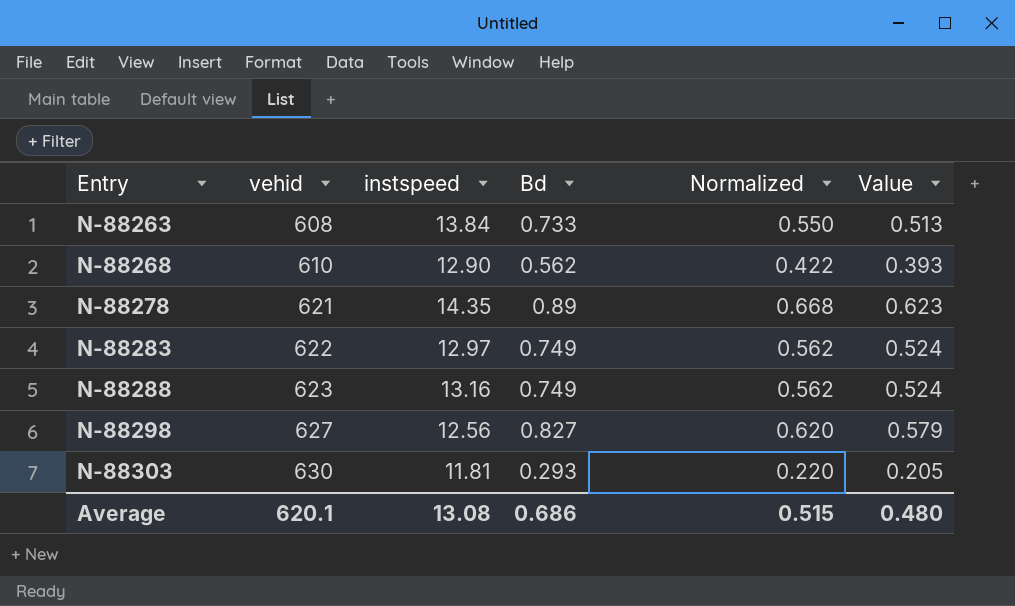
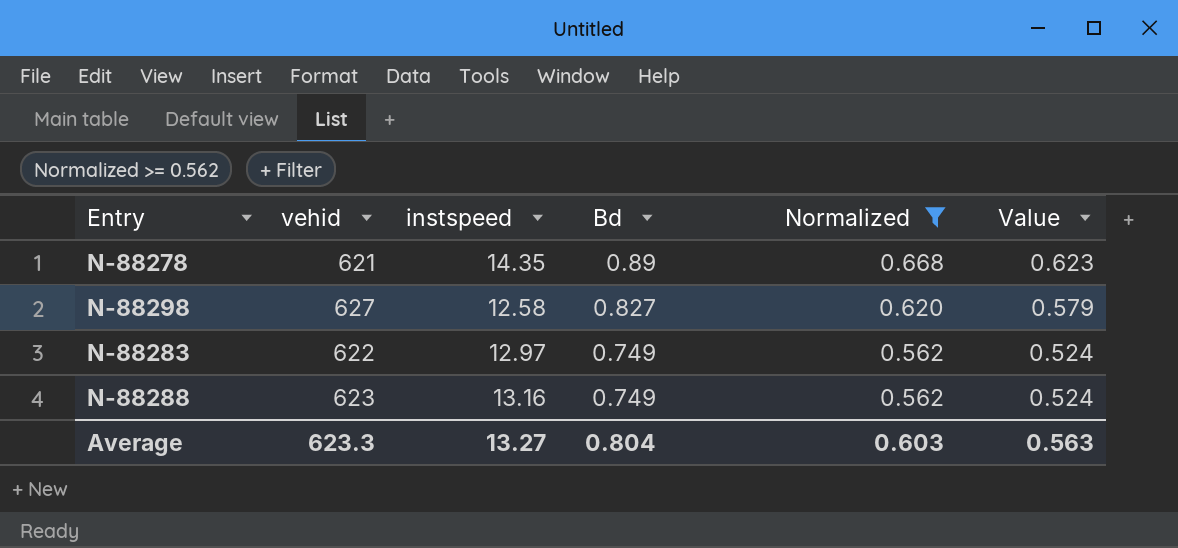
filter: none -> Normalized >= 0.562
row order: Entry ascending -> Bd descending
N-88298 | instspeed: 12.56 -> 12.58
Average | vehid: 620.1 -> 623.3
Average | instspeed: 13.08 -> 13.27
Average | Bd: 0.686 -> 0.804
Average | Normalized: 0.515 -> 0.603
Average | Value: 0.480 -> 0.563

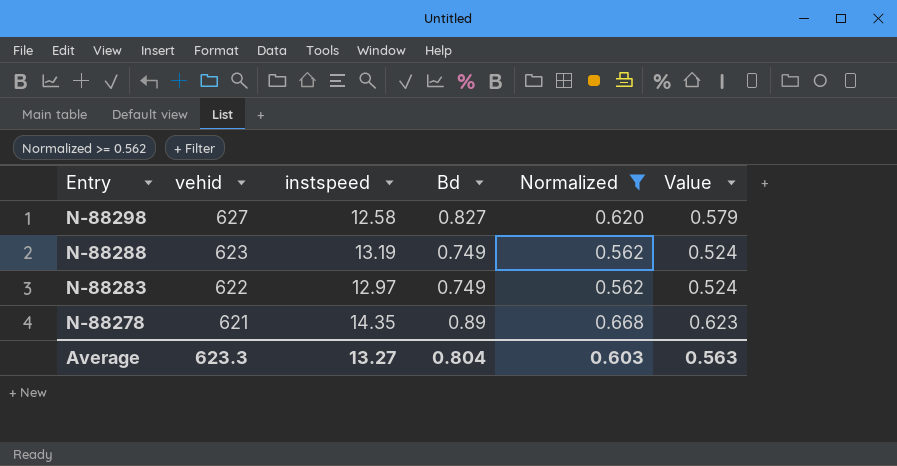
row order: Bd descending -> Entry descending
N-88288 | instspeed: 13.16 -> 13.19

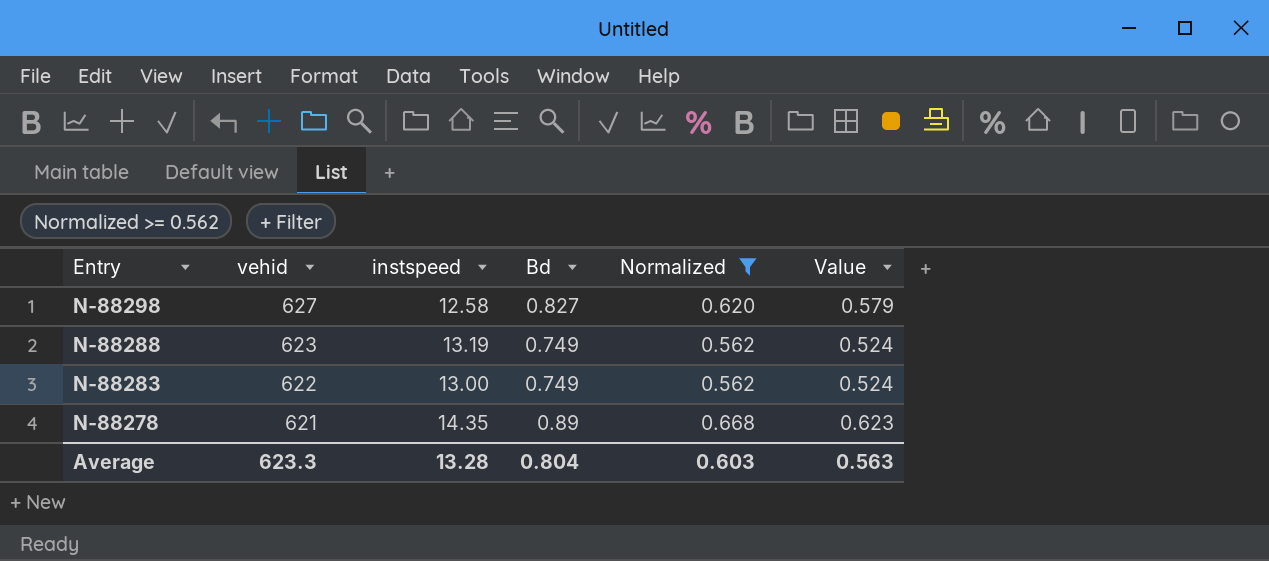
N-88283 | instspeed: 12.97 -> 13.00
Average | instspeed: 13.27 -> 13.28

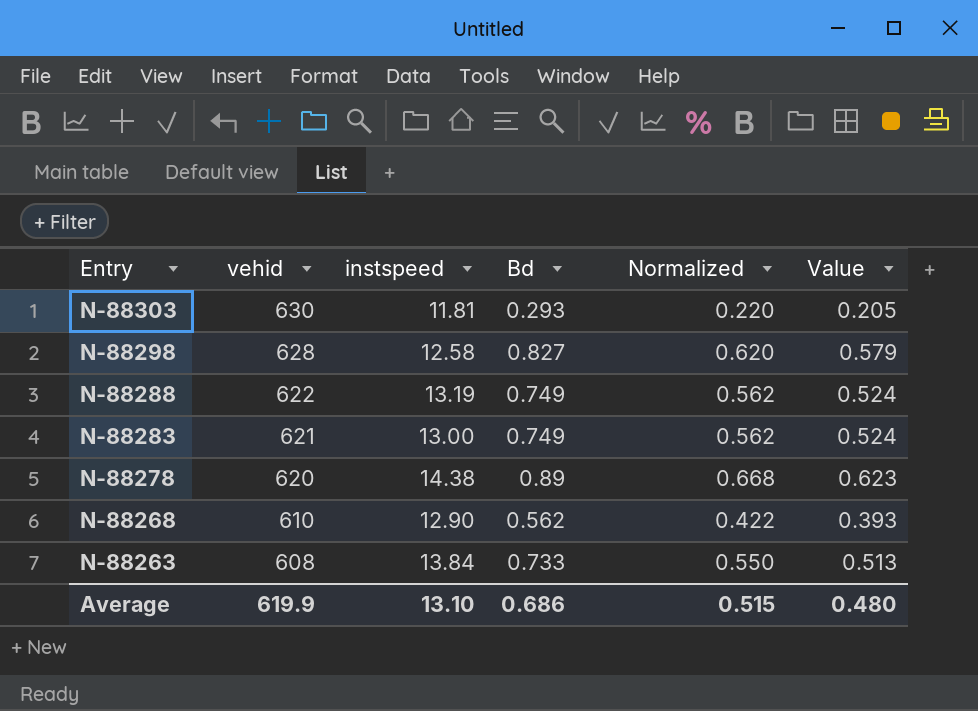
filter: Normalized >= 0.562 -> none
N-88298 | vehid: 627 -> 628
N-88288 | vehid: 623 -> 622
N-88283 | vehid: 622 -> 621
N-88278 | vehid: 621 -> 620
N-88278 | instspeed: 14.35 -> 14.38
Average | vehid: 623.3 -> 619.9
Average | instspeed: 13.28 -> 13.10
Average | Bd: 0.804 -> 0.686
Average | Normalized: 0.603 -> 0.515
Average | Value: 0.563 -> 0.480

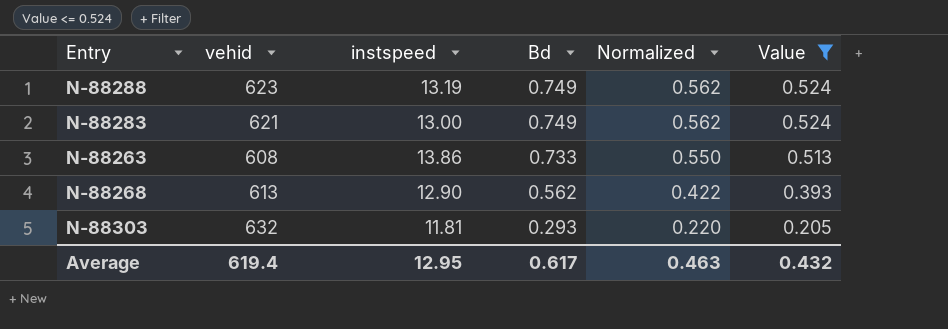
filter: none -> Value <= 0.524
row order: Entry descending -> Bd descending
N-88288 | vehid: 622 -> 623
N-88263 | instspeed: 13.84 -> 13.86
N-88268 | vehid: 610 -> 613
N-88303 | vehid: 630 -> 632
Average | vehid: 619.9 -> 619.4
Average | instspeed: 13.10 -> 12.95
Average | Bd: 0.686 -> 0.617
Average | Normalized: 0.515 -> 0.463
Average | Value: 0.480 -> 0.432

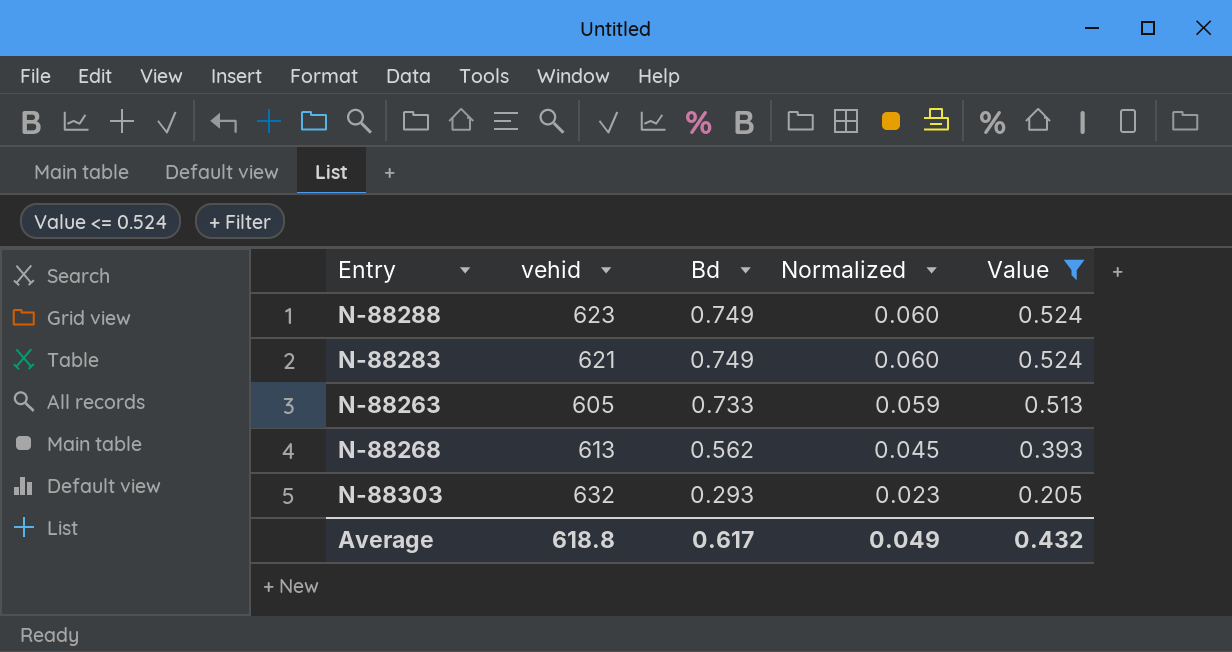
column instspeed | position: 3 -> none
column Normalized | formula: [Bd] * 0.75 -> [Bd] * 0.08
N-88263 | vehid: 608 -> 605
Average | vehid: 619.4 -> 618.8
Average | Normalized: 0.463 -> 0.049

